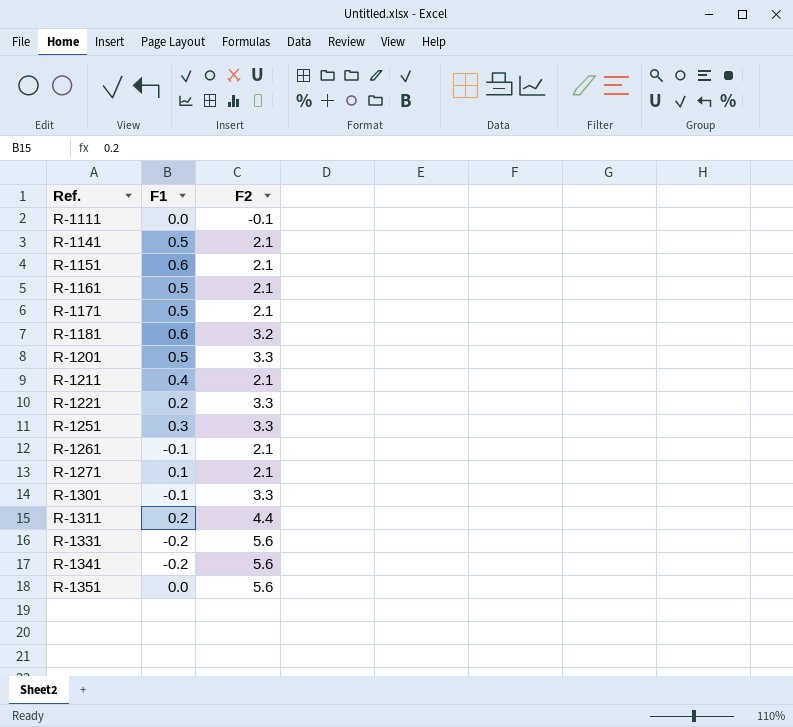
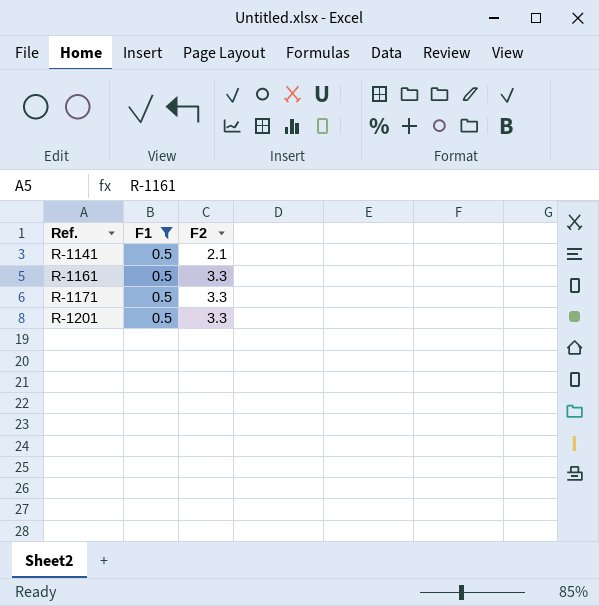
filter: none -> F1 = 0.5
R-1161 | F2: 2.1 -> 3.3
R-1171 | F2: 2.1 -> 3.3

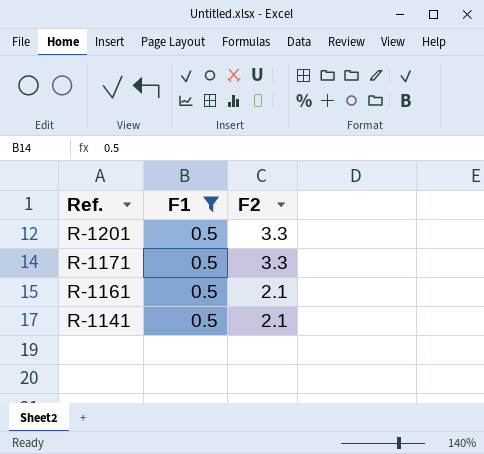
row order: Ref. ascending -> Ref. descending
R-1161 | F2: 3.3 -> 2.1

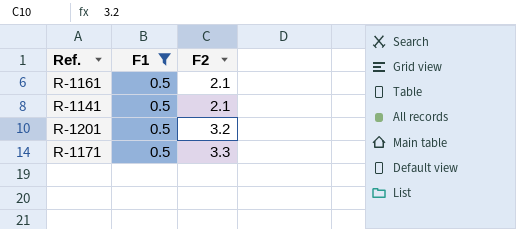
row order: Ref. descending -> F2 ascending
R-1201 | F2: 3.3 -> 3.2

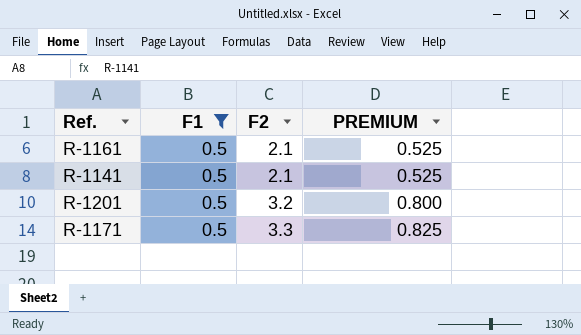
column PREMIUM | formula: none -> [F2] * 0.25

